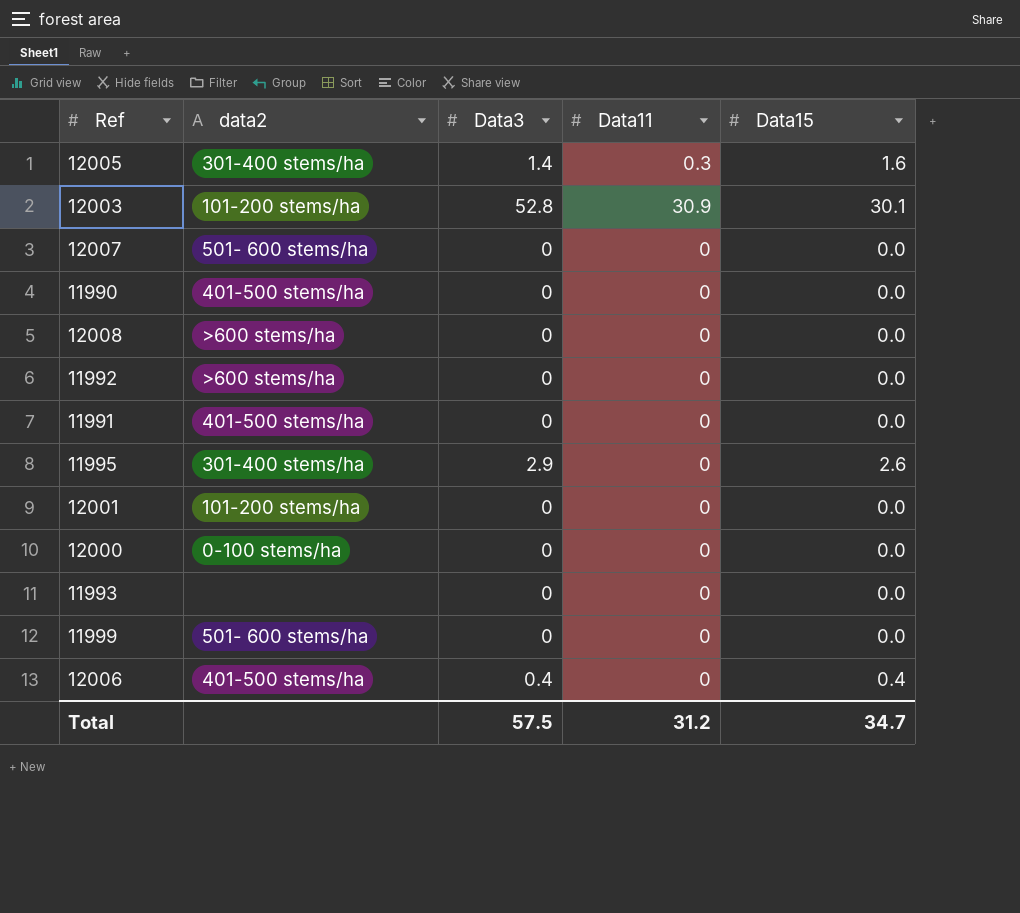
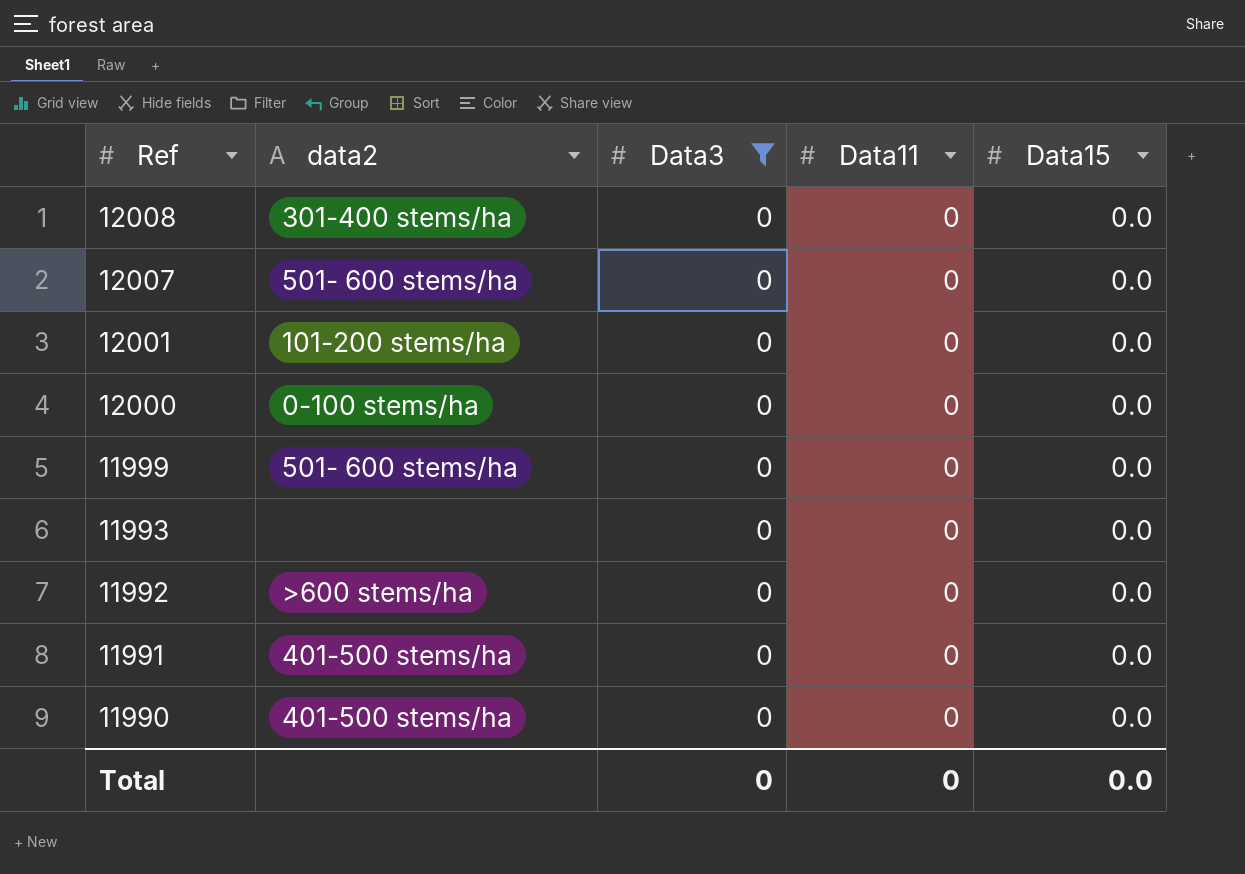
filter: none -> Data3 = 0
row order: none -> Ref descending
12008 | data2: >600 stems/ha -> 301-400 stems/ha
Total | Data3: 57.5 -> 0
Total | Data11: 31.2 -> 0
Total | Data15: 34.7 -> 0.0

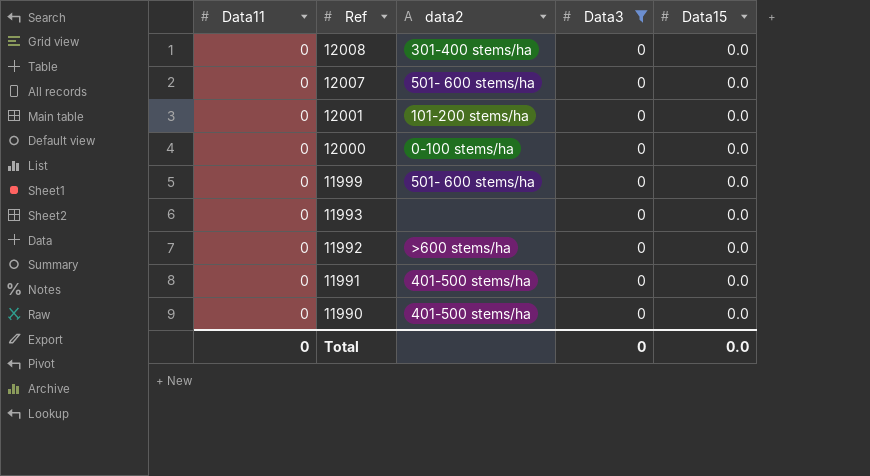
column Data11 | position: 4 -> 1

